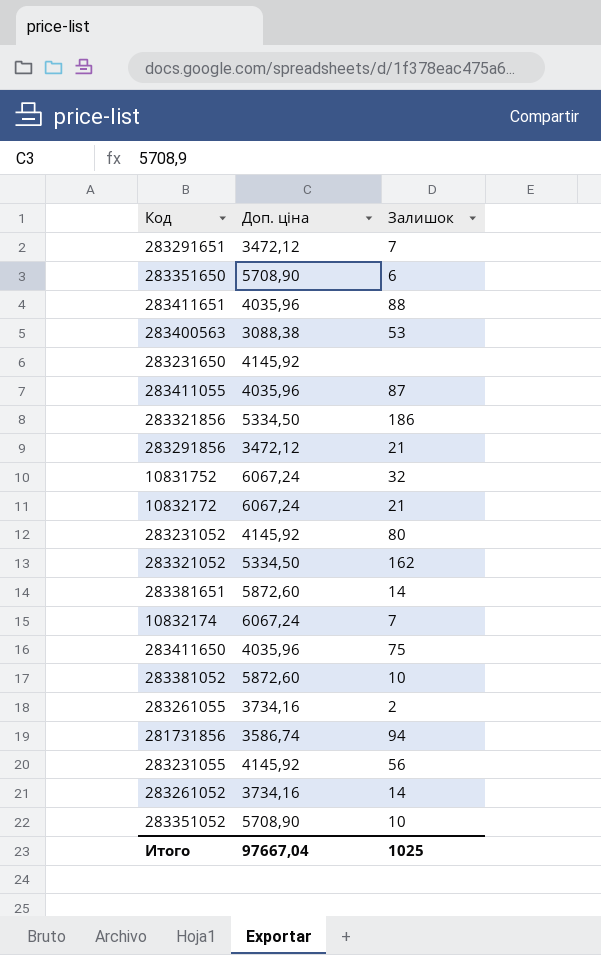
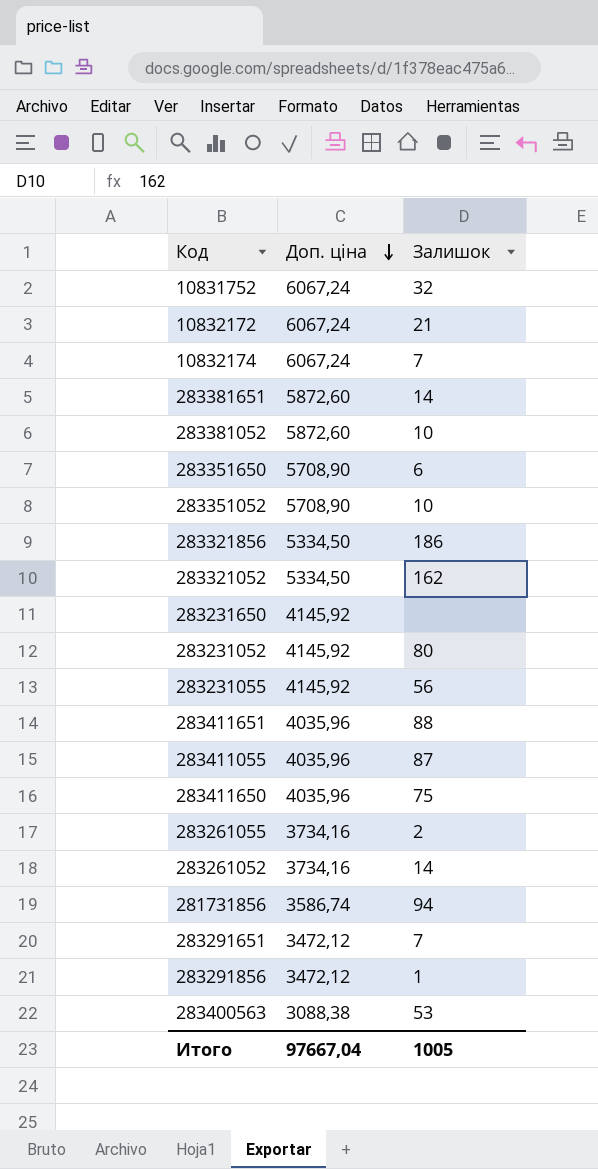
row order: none -> Доп. ціна descending
283291856 | Залишок: 21 -> 1
Итого | Залишок: 1025 -> 1005

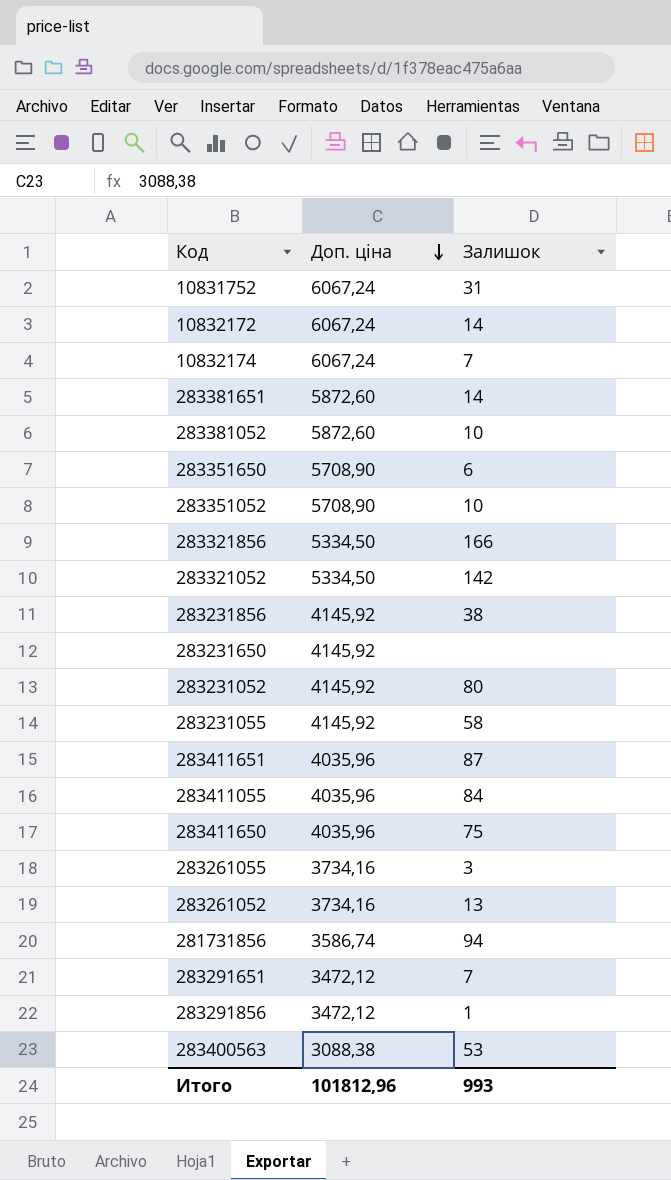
10831752 | Залишок: 32 -> 31
10832172 | Залишок: 21 -> 14
283321856 | Залишок: 186 -> 166
283321052 | Залишок: 162 -> 142
row 283231856: none -> 4145,92 | 38
283231055 | Залишок: 56 -> 58
283411651 | Залишок: 88 -> 87
283411055 | Залишок: 87 -> 84
283261055 | Залишок: 2 -> 3
283261052 | Залишок: 14 -> 13
Итого | Доп. ціна: 97667,04 -> 101812,96
Итого | Залишок: 1005 -> 993

